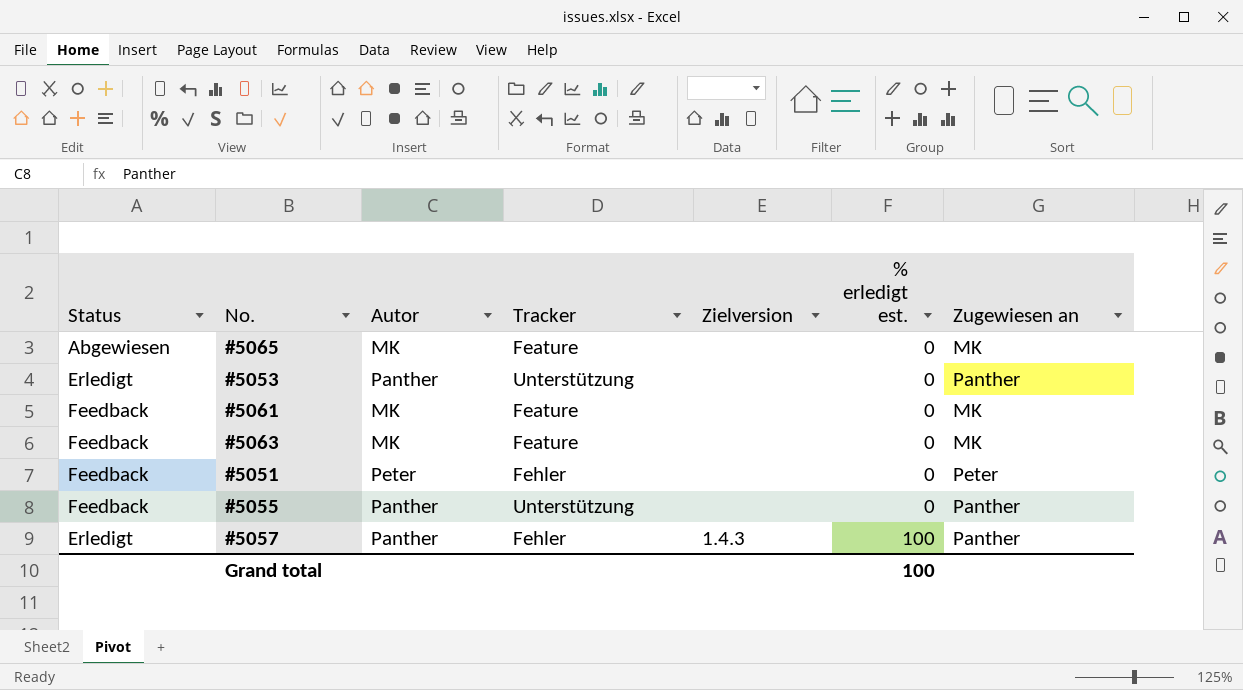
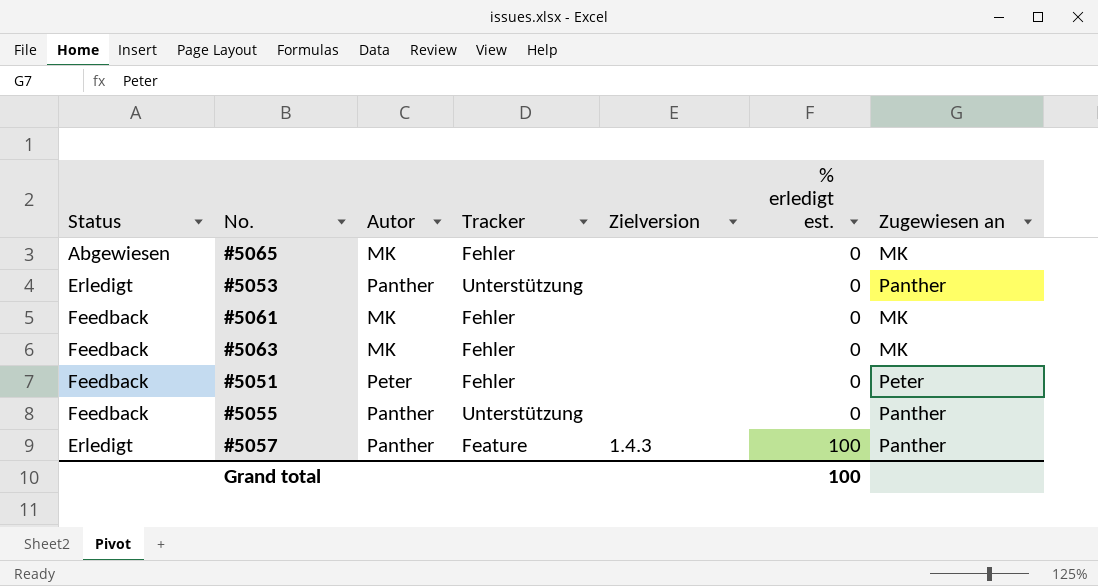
#5065 | Tracker: Feature -> Fehler
#5061 | Tracker: Feature -> Fehler
#5063 | Tracker: Feature -> Fehler
#5057 | Tracker: Fehler -> Feature

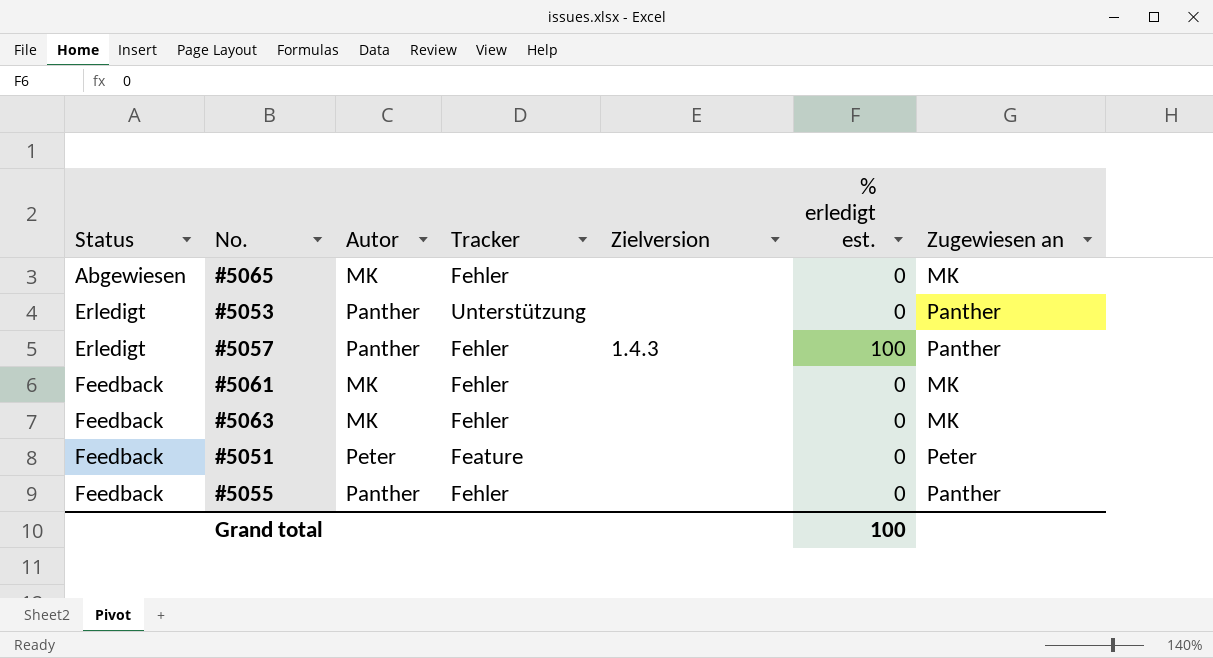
row order: % erledigt est. ascending -> Status ascending
#5057 | Tracker: Feature -> Fehler
#5051 | Tracker: Fehler -> Feature
#5055 | Tracker: Unterstützung -> Fehler

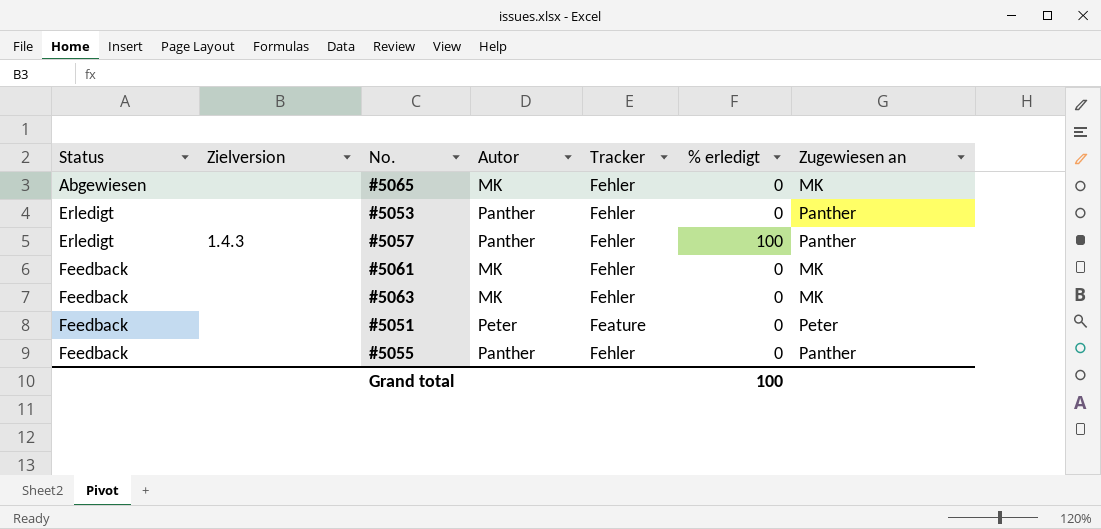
column Zielversion | position: 5 -> 2
column name: % erledigt est. -> % erledigt
#5053 | Tracker: Unterstützung -> Fehler

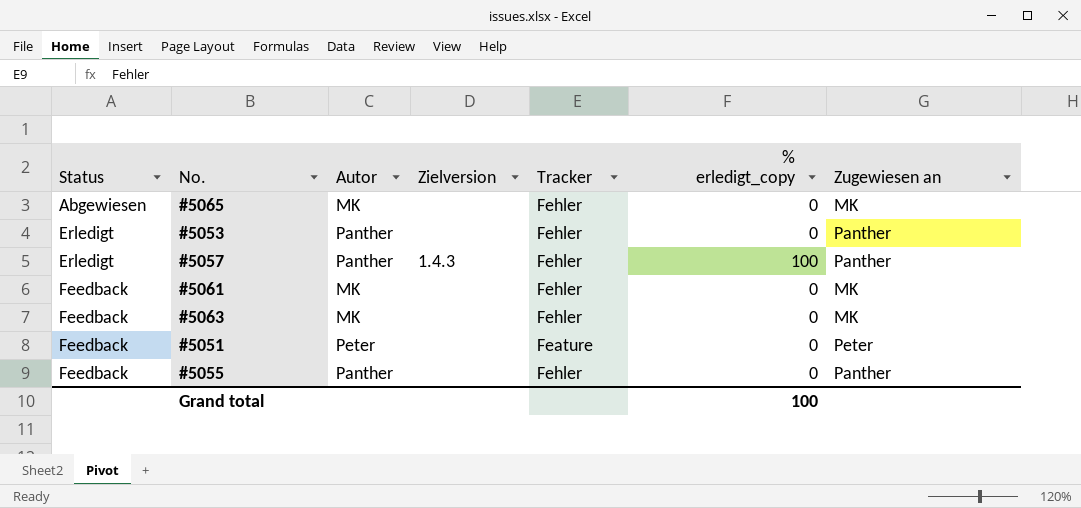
column Zielversion | position: 2 -> 4
column name: % erledigt -> % erledigt_copy

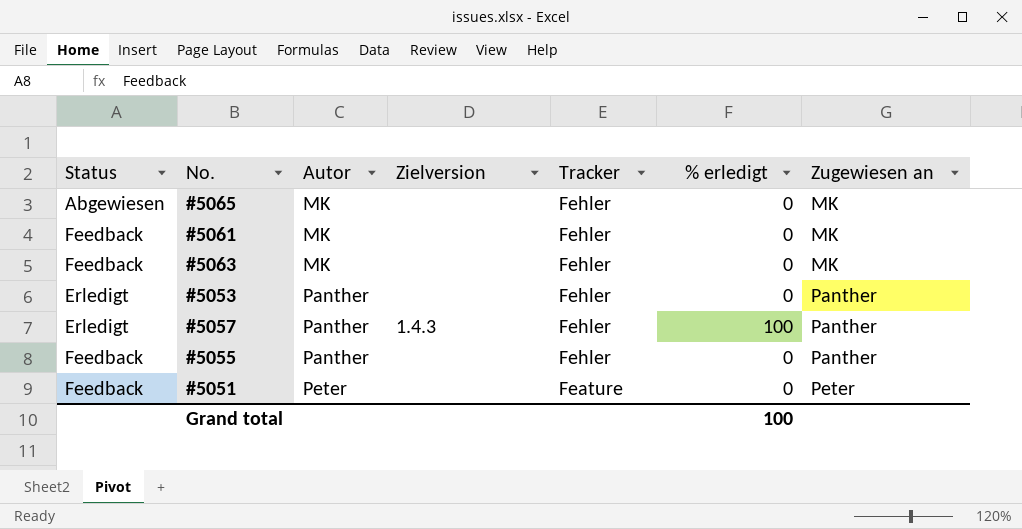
row order: Status ascending -> Autor ascending
column name: % erledigt_copy -> % erledigt

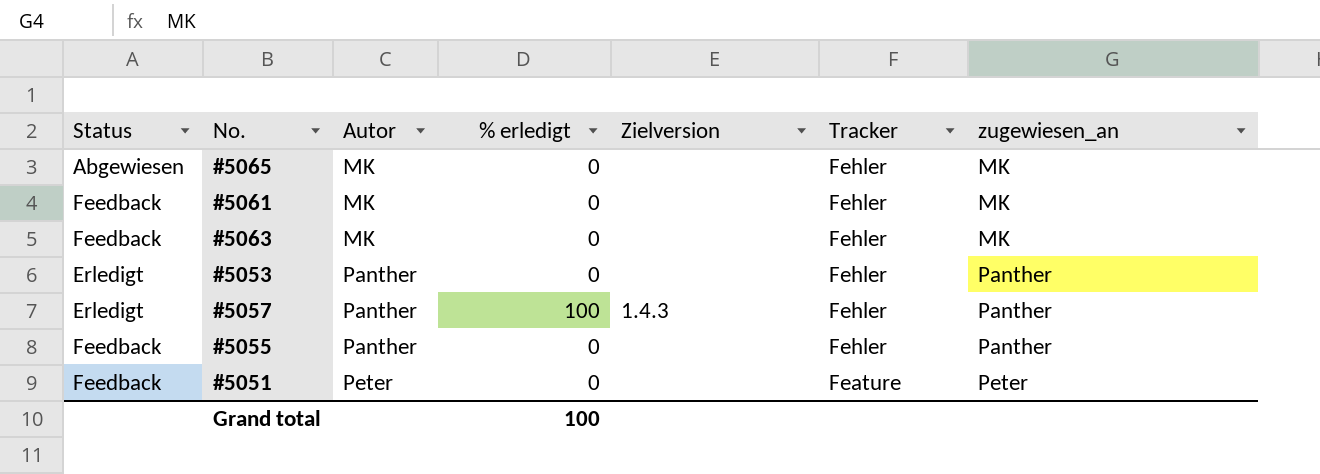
column % erledigt | position: 6 -> 4
column name: Zugewiesen an -> zugewiesen_an

